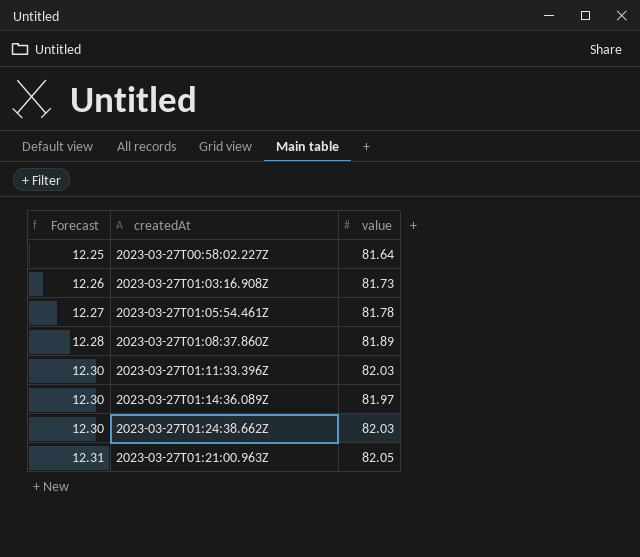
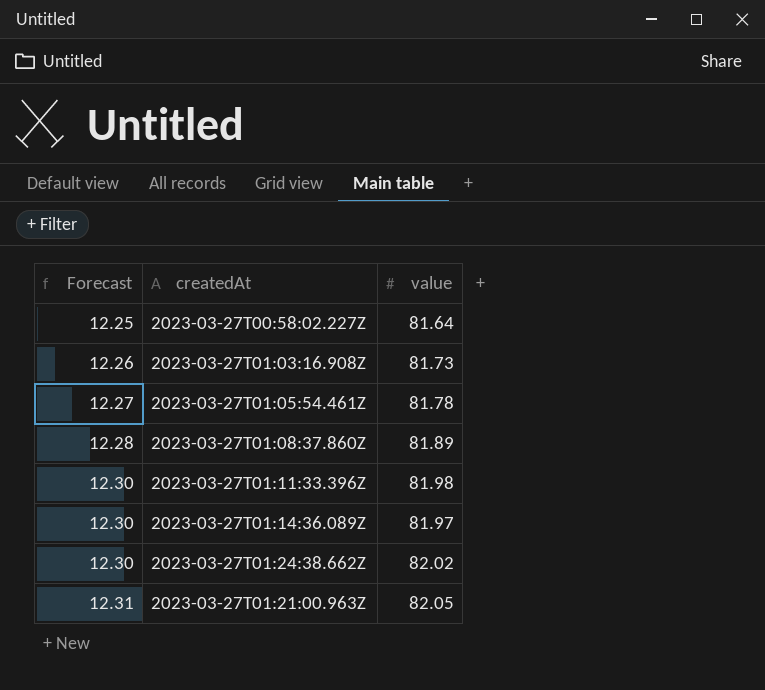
2023-03-27T01:11:33.396Z | value: 82.03 -> 81.98
2023-03-27T01:24:38.662Z | value: 82.03 -> 82.02

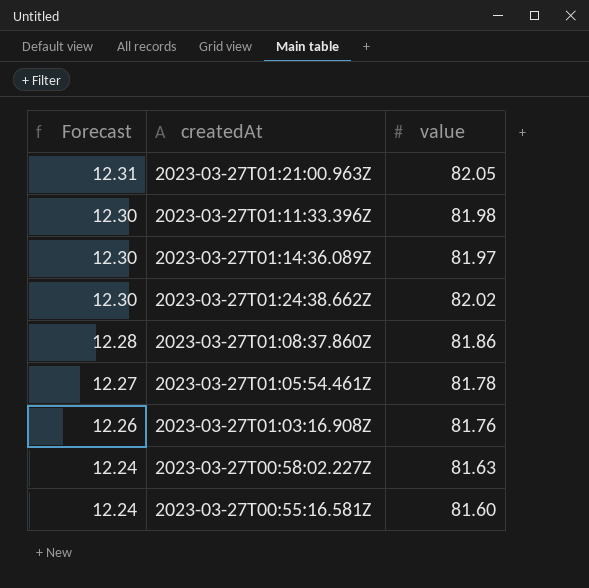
row order: Forecast ascending -> Forecast descending
2023-03-27T01:08:37.860Z | value: 81.89 -> 81.86
2023-03-27T01:03:16.908Z | value: 81.73 -> 81.76
2023-03-27T00:58:02.227Z | Forecast: 12.25 -> 12.24
2023-03-27T00:58:02.227Z | value: 81.64 -> 81.63
row 2023-03-27T00:55:16.581Z: none -> 12.24 | 81.60

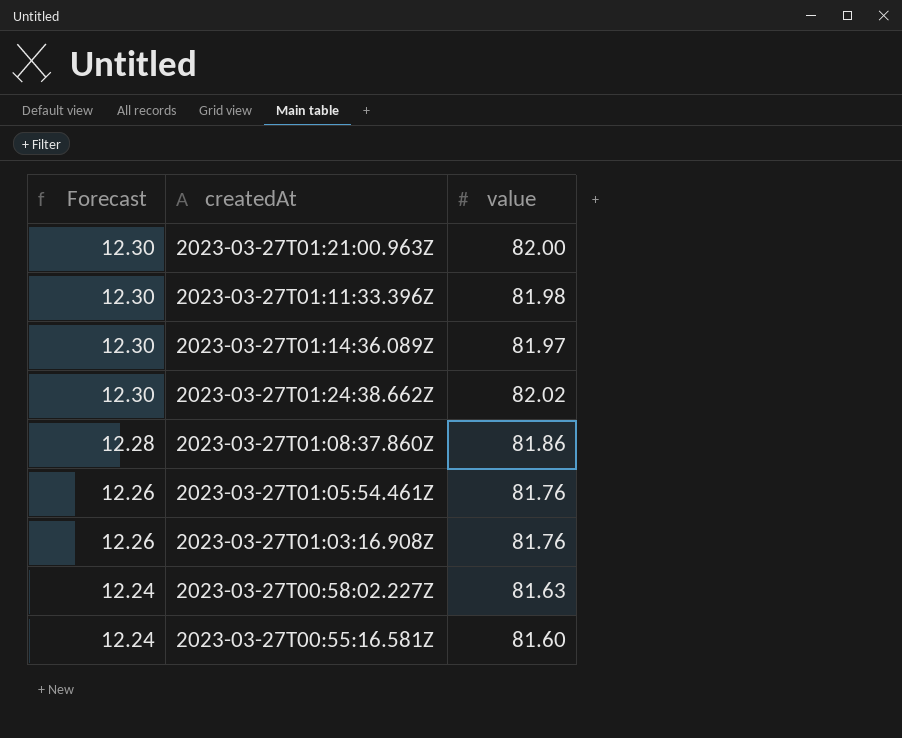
2023-03-27T01:21:00.963Z | Forecast: 12.31 -> 12.30
2023-03-27T01:21:00.963Z | value: 82.05 -> 82.00
2023-03-27T01:05:54.461Z | Forecast: 12.27 -> 12.26
2023-03-27T01:05:54.461Z | value: 81.78 -> 81.76

